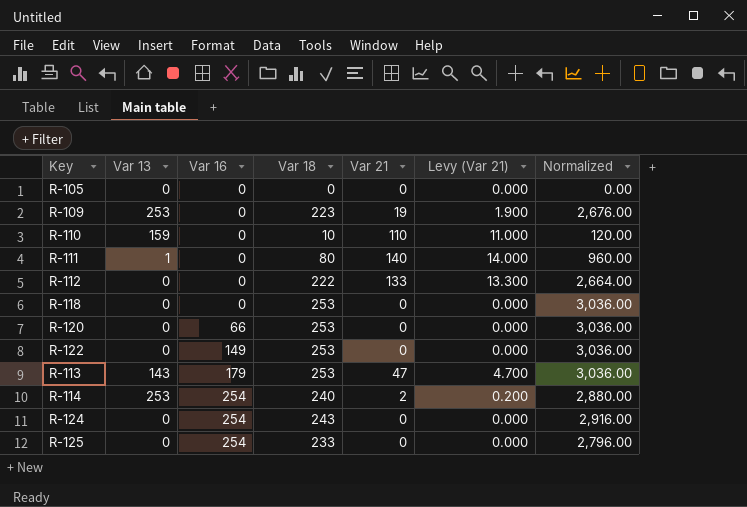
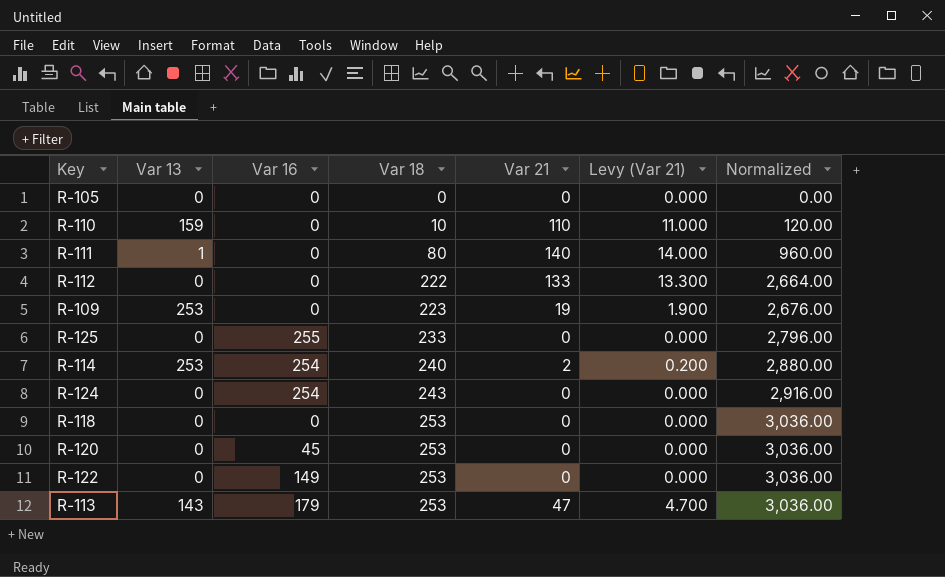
row order: Var 16 ascending -> Var 18 ascending
R-125 | Var 16: 254 -> 255
R-120 | Var 16: 66 -> 45

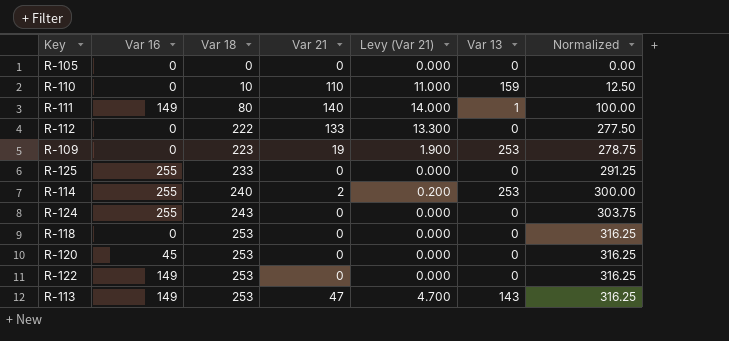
column Var 13 | position: 2 -> 6
column Normalized | formula: [Var 18] * 12 -> [Var 18] * 1.25
R-111 | Var 16: 0 -> 149
R-114 | Var 16: 254 -> 255
R-124 | Var 16: 254 -> 255
R-113 | Var 16: 179 -> 149

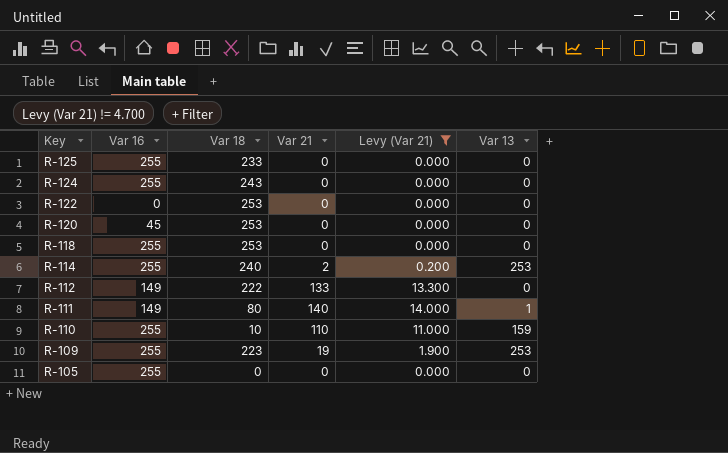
filter: none -> Levy (Var 21) != 4.700
row order: Var 18 ascending -> Key descending
column Normalized | formula: [Var 18] * 1.25 -> none
R-122 | Var 16: 149 -> 0
R-118 | Var 16: 0 -> 255
R-112 | Var 16: 0 -> 149
R-110 | Var 16: 0 -> 255
R-109 | Var 16: 0 -> 255
R-105 | Var 16: 0 -> 255

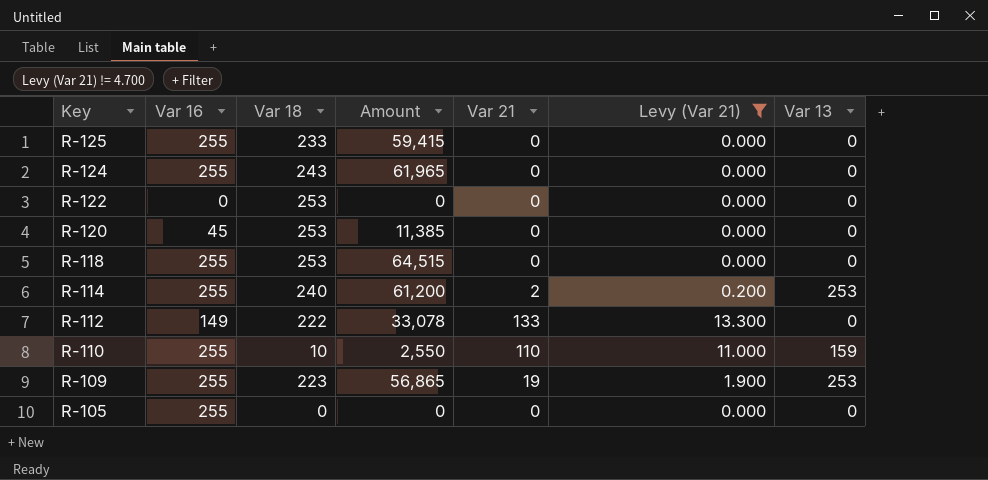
column Amount | formula: none -> [Var 16] * [Var 18]
row R-111: 149 | 80 | 140 | 14.000 | 1 -> none

